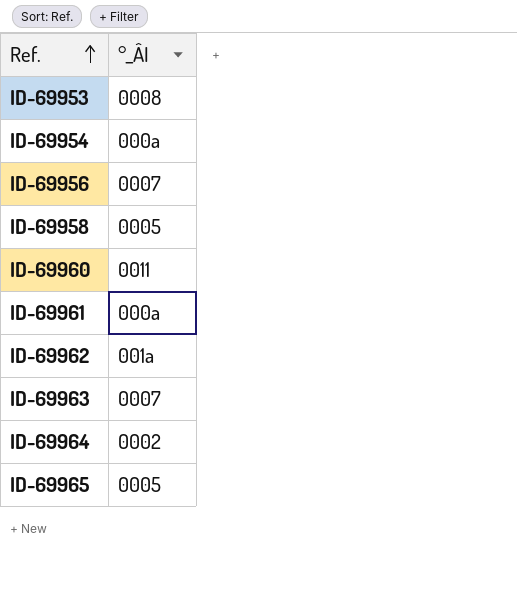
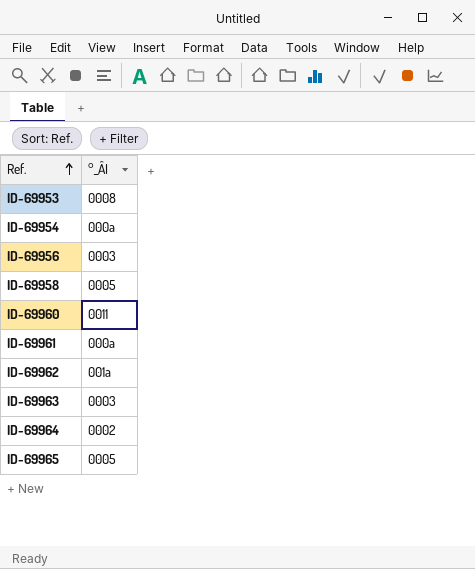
ID-69956 | °_ÂI: 0007 -> 0003
ID-69963 | °_ÂI: 0007 -> 0003

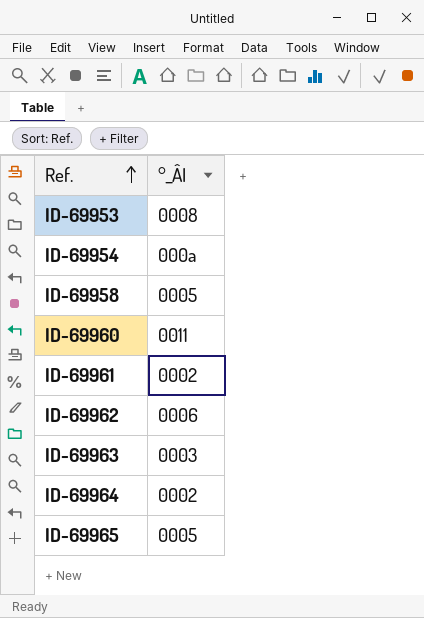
row ID-69956: 0003 -> none
ID-69961 | °_ÂI: 000a -> 0002
ID-69962 | °_ÂI: 001a -> 0006

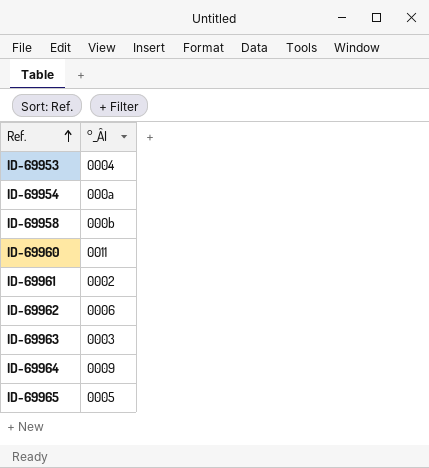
ID-69953 | °_ÂI: 0008 -> 0004
ID-69958 | °_ÂI: 0005 -> 000b
ID-69964 | °_ÂI: 0002 -> 0009

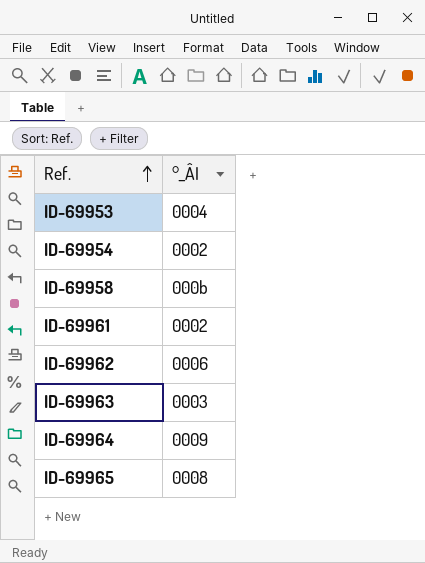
row ID-69960: 0011 -> none
ID-69954 | °_ÂI: 000a -> 0002
ID-69965 | °_ÂI: 0005 -> 0008

